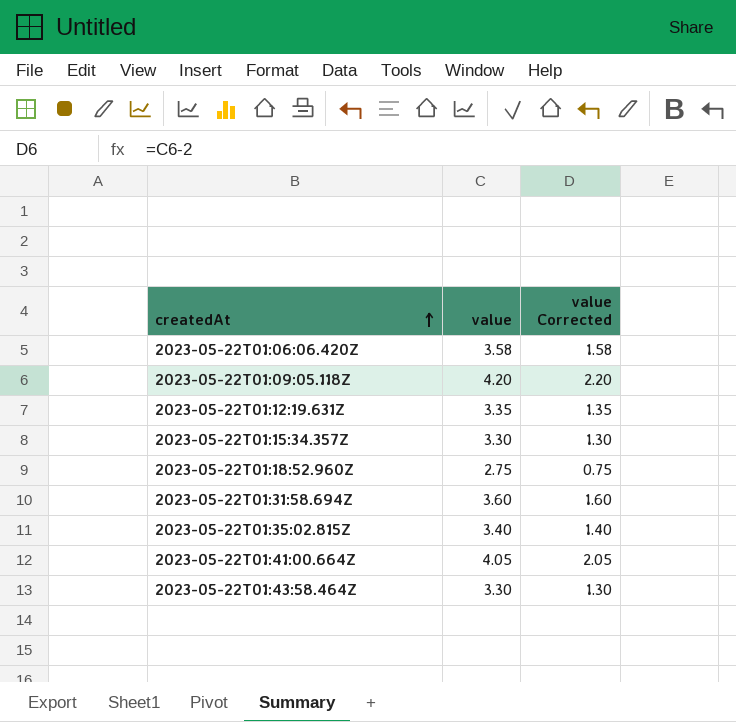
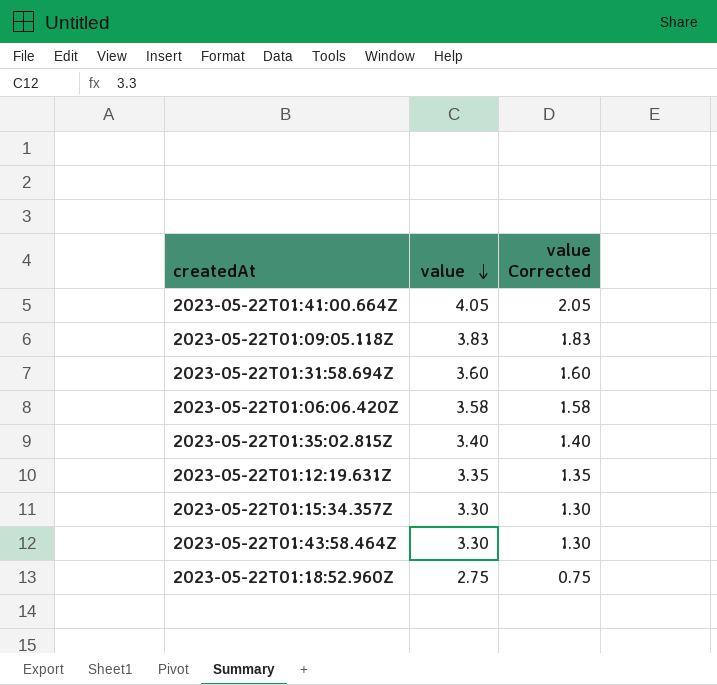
row order: createdAt ascending -> value descending
2023-05-22T01:09:05.118Z | value: 4.20 -> 3.83
2023-05-22T01:09:05.118Z | value Corrected: 2.20 -> 1.83

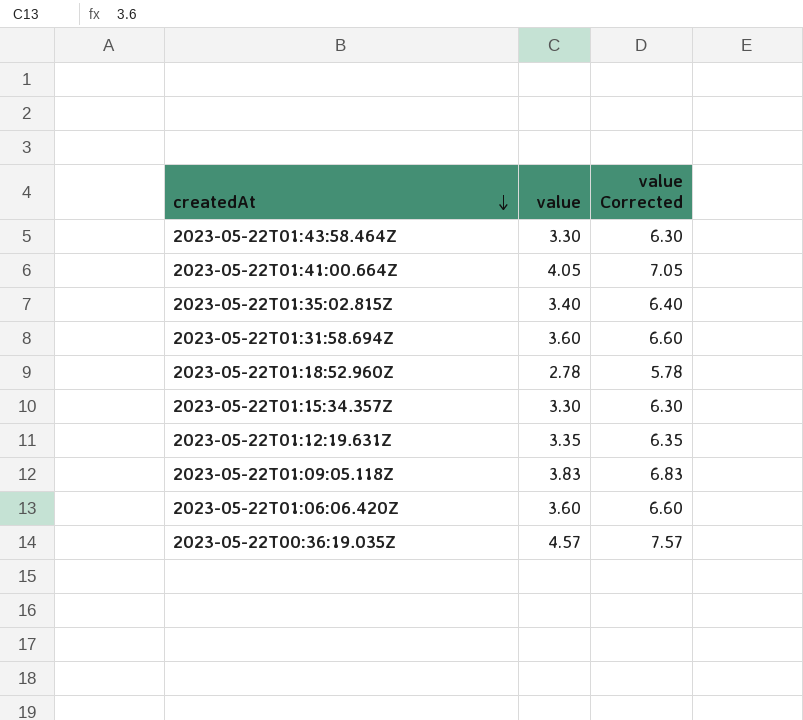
row order: value descending -> createdAt descending
column value Corrected | formula: [value] - 2 -> [value] + 3
2023-05-22T01:18:52.960Z | value: 2.75 -> 2.78
2023-05-22T01:06:06.420Z | value: 3.58 -> 3.60
row 2023-05-22T00:36:19.035Z: none -> 4.57 | 7.57

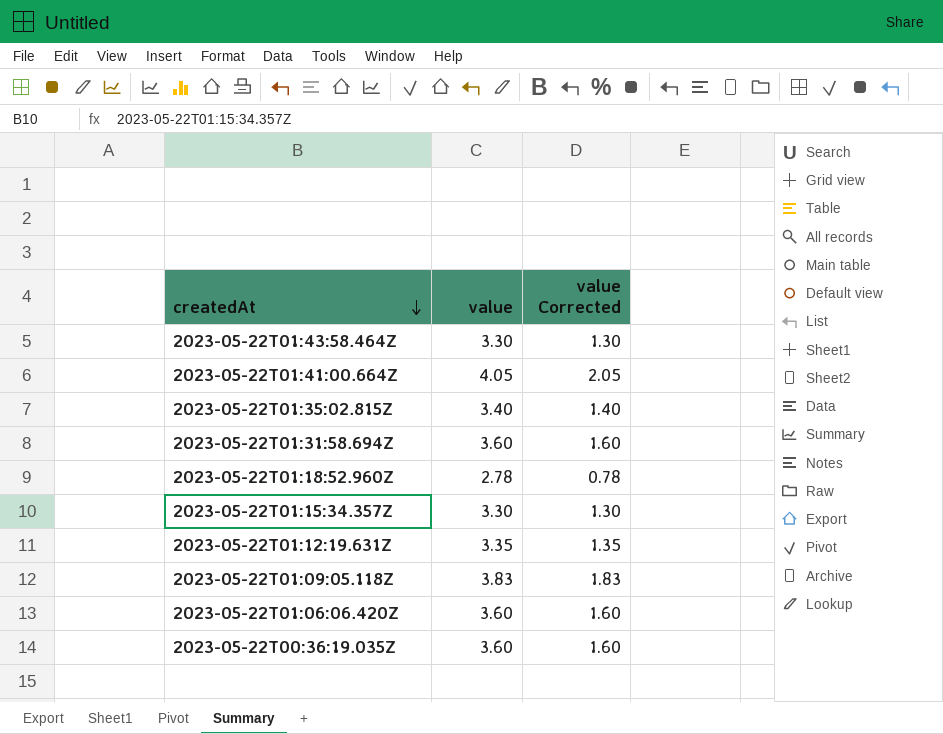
column value Corrected | formula: [value] + 3 -> [value] - 2
2023-05-22T00:36:19.035Z | value: 4.57 -> 3.60

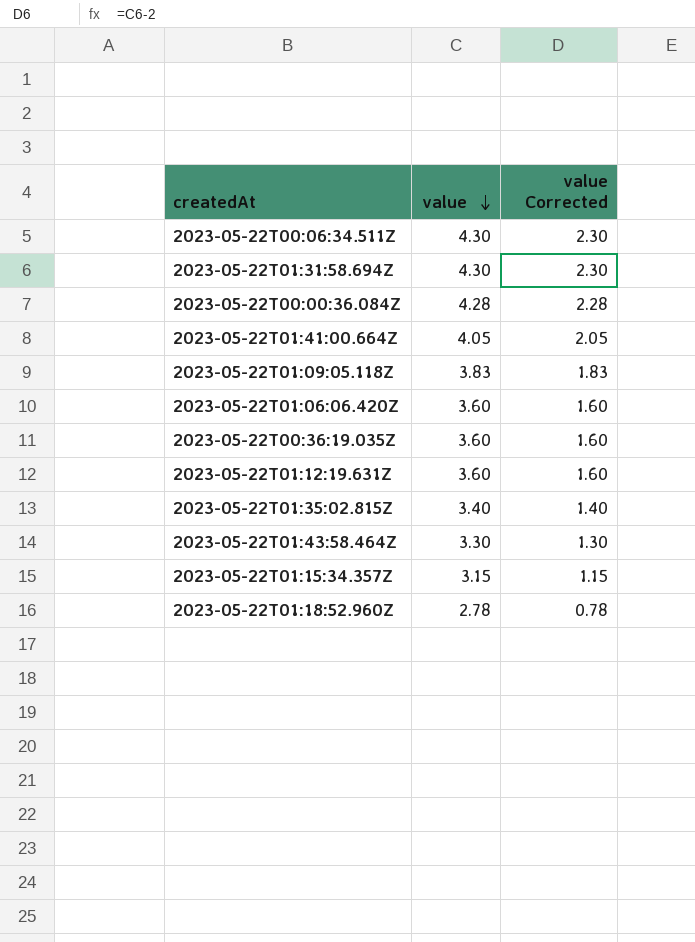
row order: createdAt descending -> value descending
row 2023-05-22T00:06:34.511Z: none -> 4.30 | 2.30
2023-05-22T01:31:58.694Z | value: 3.60 -> 4.30
2023-05-22T01:31:58.694Z | value Corrected: 1.60 -> 2.30
row 2023-05-22T00:00:36.084Z: none -> 4.28 | 2.28
2023-05-22T01:12:19.631Z | value: 3.35 -> 3.60
2023-05-22T01:12:19.631Z | value Corrected: 1.35 -> 1.60
2023-05-22T01:15:34.357Z | value: 3.30 -> 3.15
2023-05-22T01:15:34.357Z | value Corrected: 1.30 -> 1.15

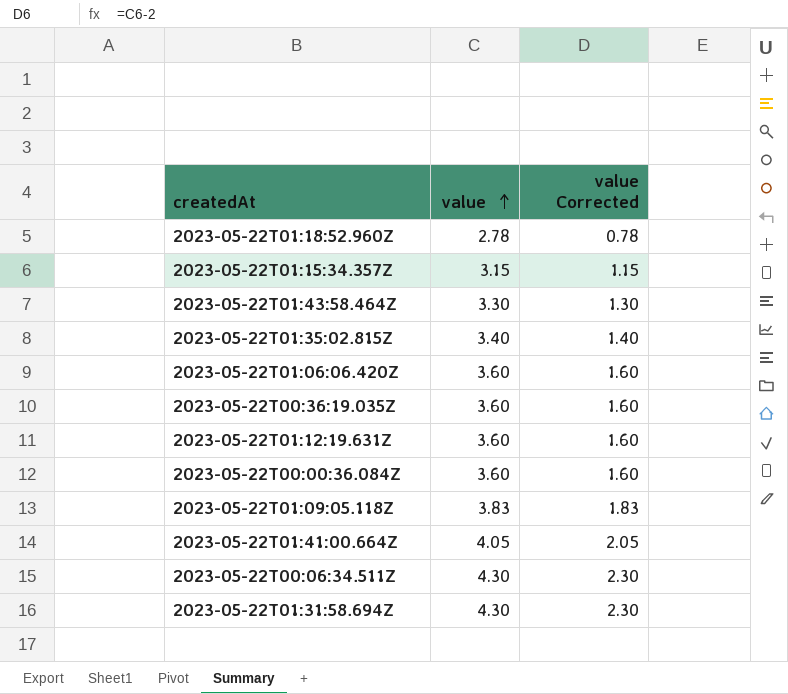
row order: value descending -> value ascending
2023-05-22T00:00:36.084Z | value: 4.28 -> 3.60
2023-05-22T00:00:36.084Z | value Corrected: 2.28 -> 1.60

